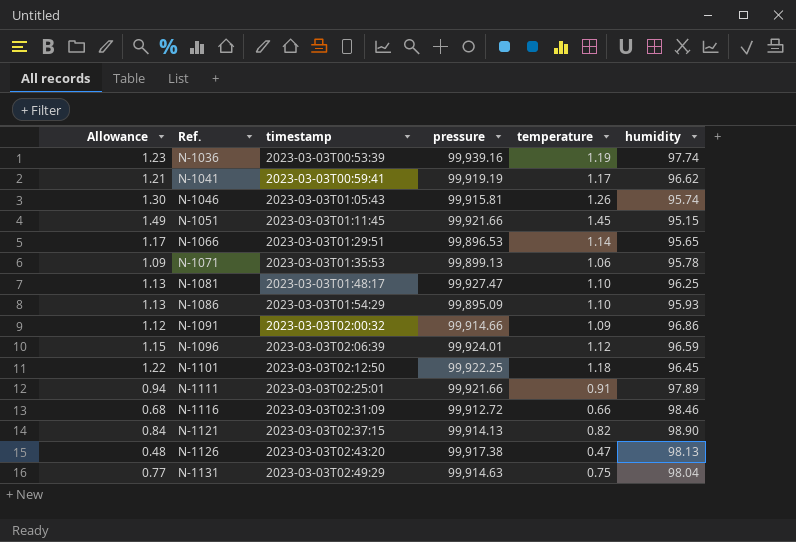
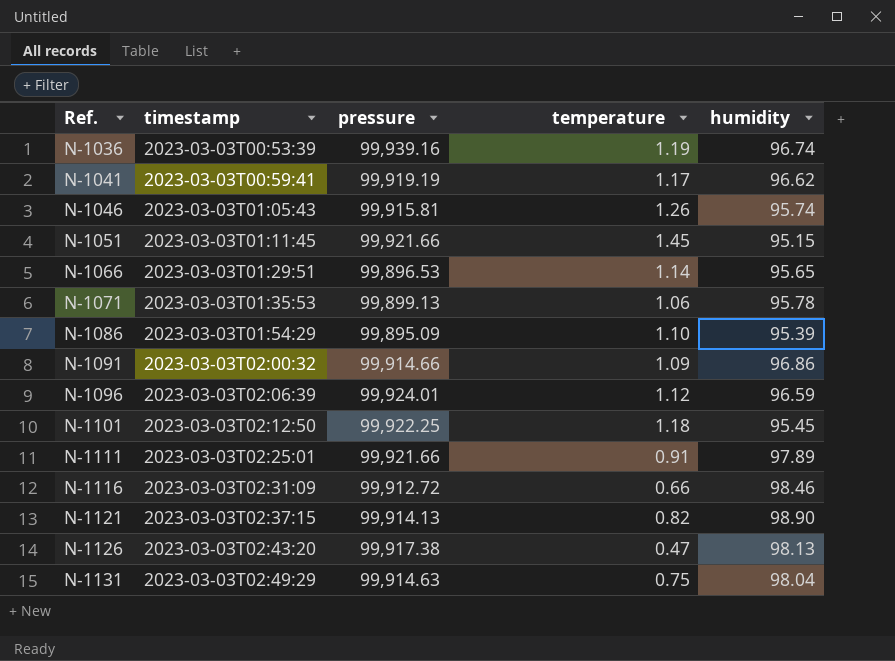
column Allowance | formula: [temperature] * 1.03 -> none
row N-1081: 1.13 | 2023-03-03T01:48:17 | 99,927.47 | 1.10 | 96.25 -> none
N-1036 | humidity: 97.74 -> 96.74
N-1086 | humidity: 95.93 -> 95.39
N-1101 | humidity: 96.45 -> 95.45

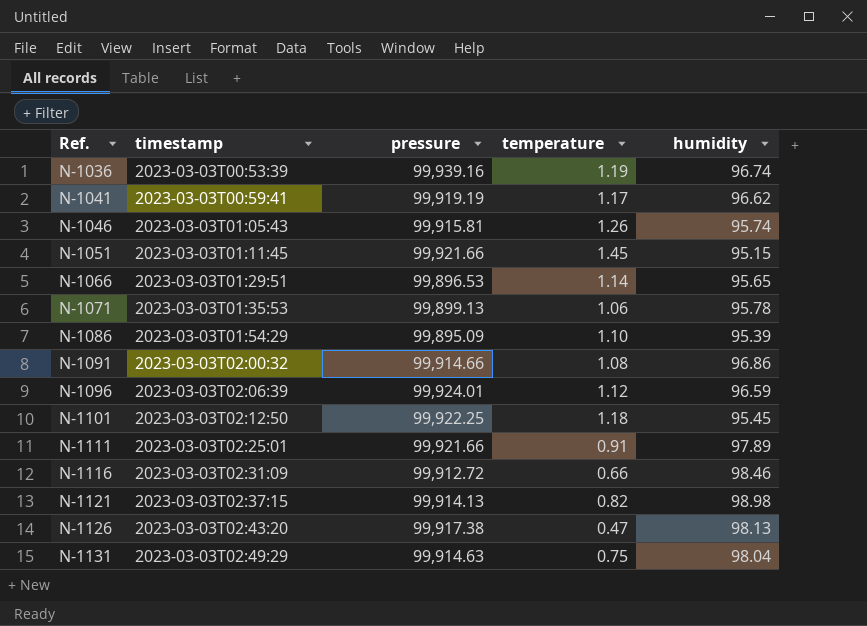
N-1091 | temperature: 1.09 -> 1.08
N-1121 | humidity: 98.90 -> 98.98

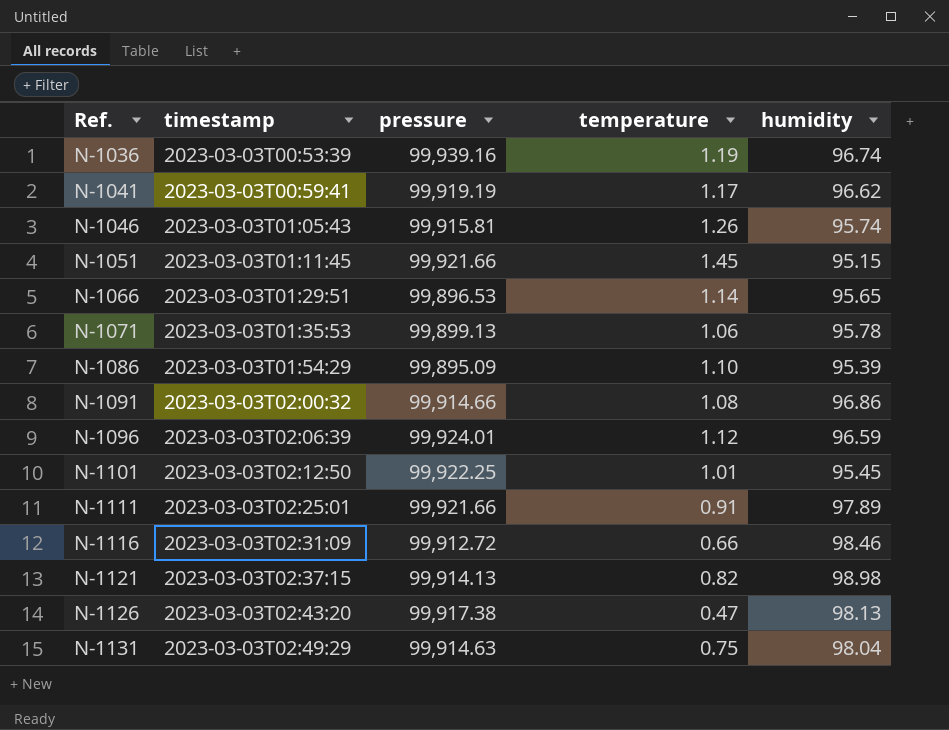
N-1101 | temperature: 1.18 -> 1.01

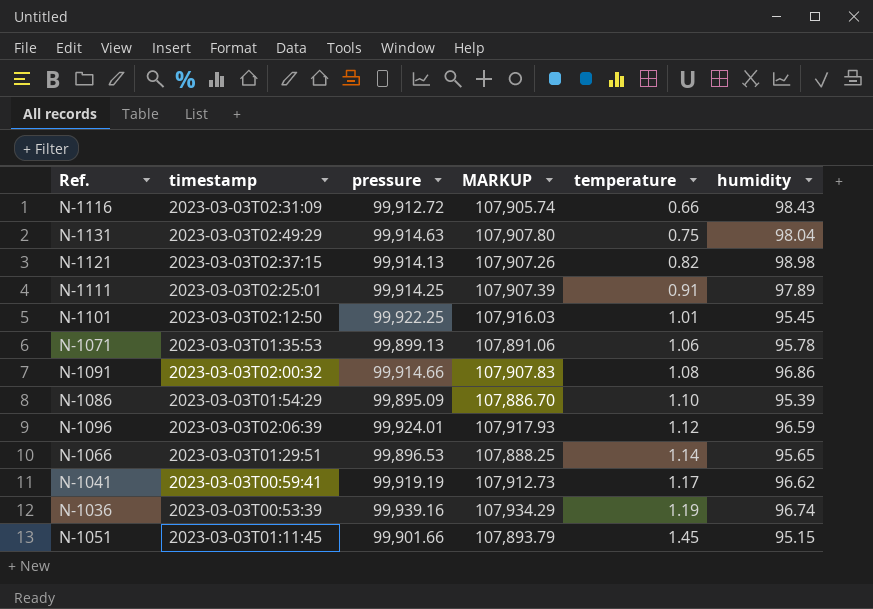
row order: Ref. ascending -> temperature ascending
column MARKUP | formula: none -> [pressure] * 1.08
row N-1046: 2023-03-03T01:05:43 | 99,915.81 | 1.26 | 95.74 -> none
row N-1126: 2023-03-03T02:43:20 | 99,917.38 | 0.47 | 98.13 -> none
N-1116 | humidity: 98.46 -> 98.43
N-1111 | pressure: 99,921.66 -> 99,914.25
N-1051 | pressure: 99,921.66 -> 99,901.66

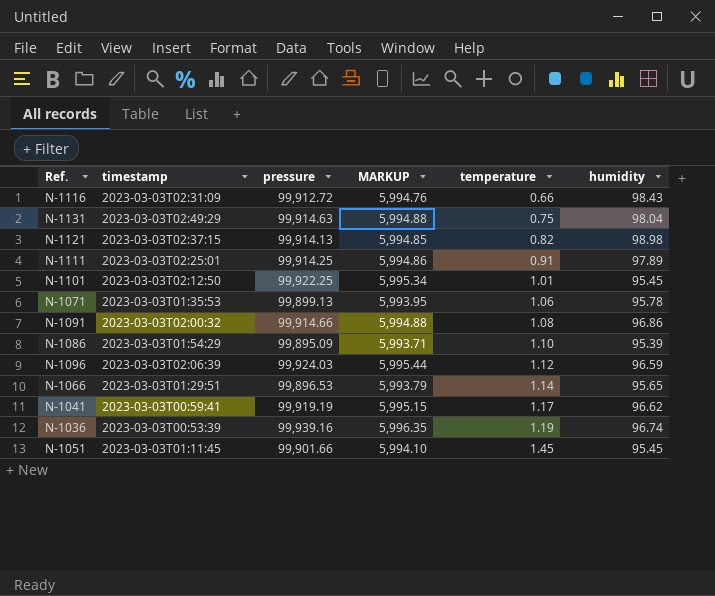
column MARKUP | formula: [pressure] * 1.08 -> [pressure] * 0.06
N-1096 | pressure: 99,924.01 -> 99,924.03
N-1051 | humidity: 95.15 -> 95.45

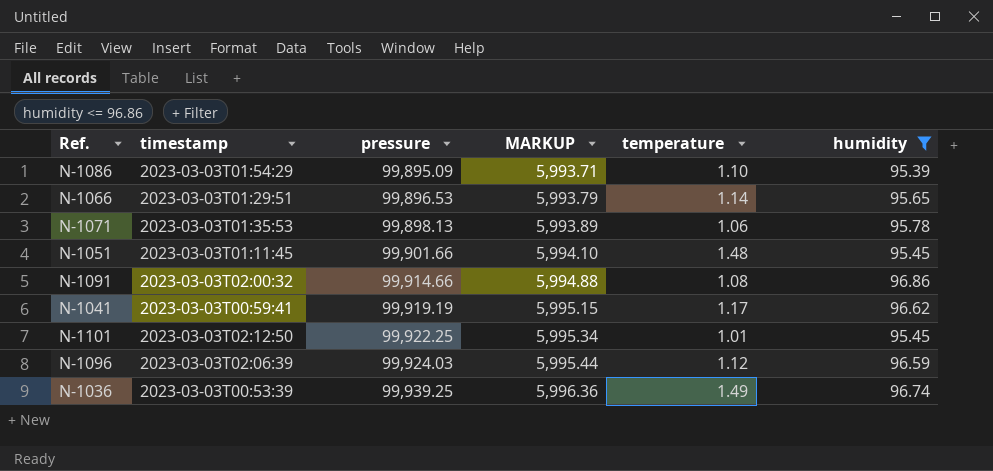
filter: none -> humidity <= 96.86
row order: temperature ascending -> pressure ascending
N-1071 | pressure: 99,899.13 -> 99,898.13
N-1071 | MARKUP: 5,993.95 -> 5,993.89
N-1051 | temperature: 1.45 -> 1.48
N-1036 | pressure: 99,939.16 -> 99,939.25
N-1036 | MARKUP: 5,996.35 -> 5,996.36
N-1036 | temperature: 1.19 -> 1.49

